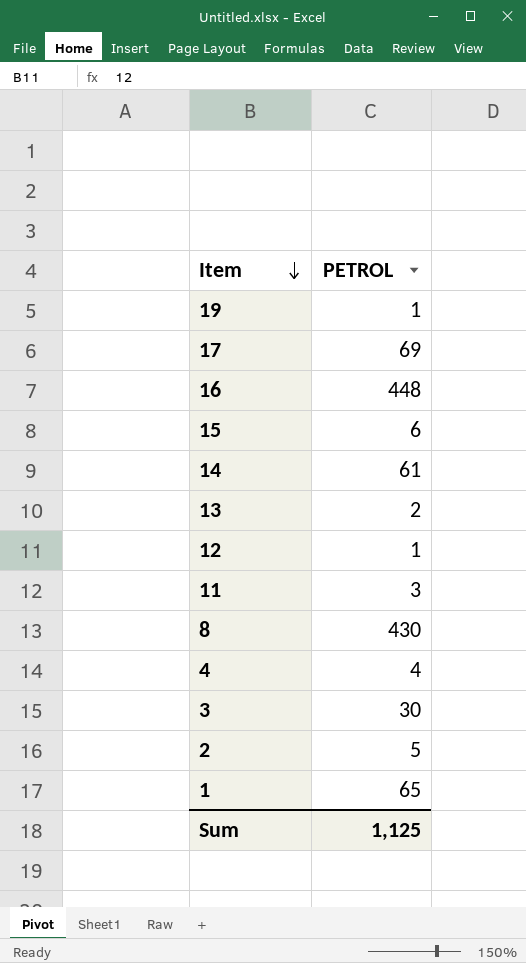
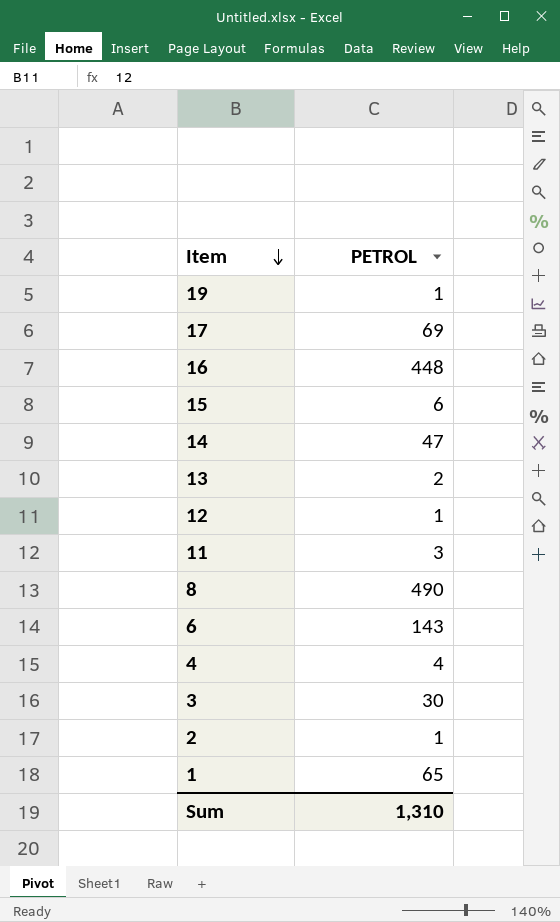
14 | PETROL: 61 -> 47
8 | PETROL: 430 -> 490
row 6: none -> 143
2 | PETROL: 5 -> 1
Sum | PETROL: 1,125 -> 1,310

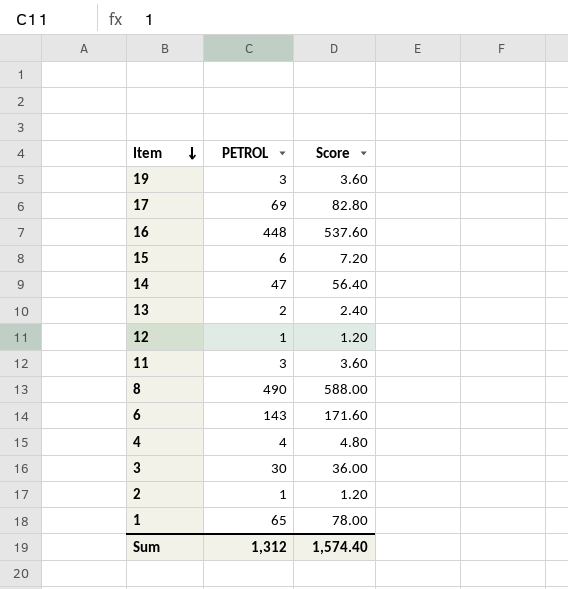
column Score | formula: none -> [PETROL] * 1.2
19 | PETROL: 1 -> 3
Sum | PETROL: 1,310 -> 1,312

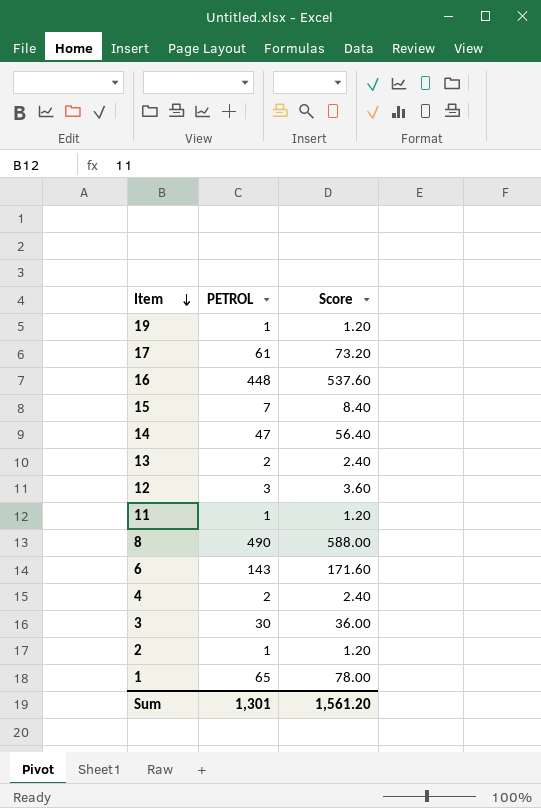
19 | PETROL: 3 -> 1
19 | Score: 3.60 -> 1.20
17 | PETROL: 69 -> 61
17 | Score: 82.80 -> 73.20
15 | PETROL: 6 -> 7
15 | Score: 7.20 -> 8.40
12 | PETROL: 1 -> 3
12 | Score: 1.20 -> 3.60
11 | PETROL: 3 -> 1
11 | Score: 3.60 -> 1.20
4 | PETROL: 4 -> 2
4 | Score: 4.80 -> 2.40
Sum | PETROL: 1,312 -> 1,301
Sum | Score: 1,574.40 -> 1,561.20

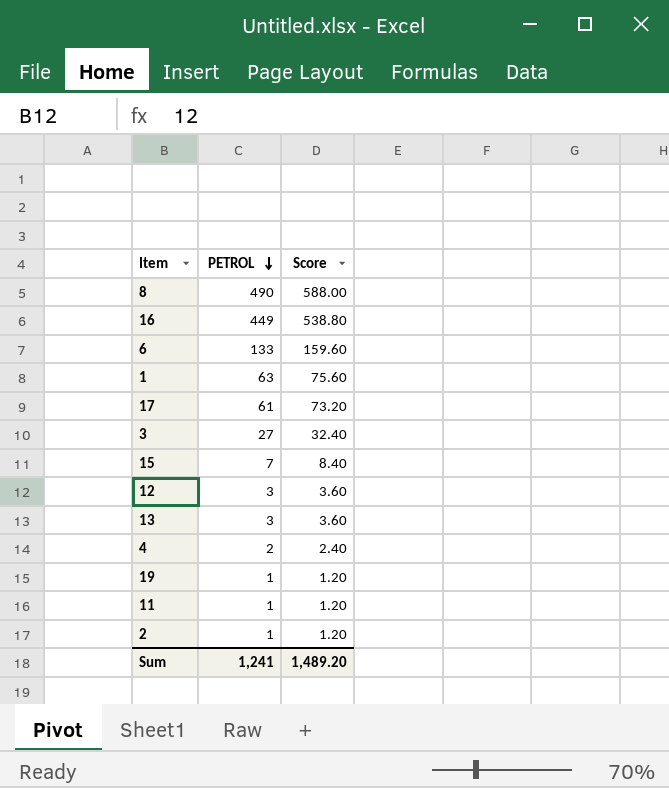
row order: Item descending -> PETROL descending
row 14: 47 | 56.40 -> none
16 | PETROL: 448 -> 449
16 | Score: 537.60 -> 538.80
6 | PETROL: 143 -> 133
6 | Score: 171.60 -> 159.60
1 | PETROL: 65 -> 63
1 | Score: 78.00 -> 75.60
3 | PETROL: 30 -> 27
3 | Score: 36.00 -> 32.40
13 | PETROL: 2 -> 3
13 | Score: 2.40 -> 3.60
Sum | PETROL: 1,301 -> 1,241
Sum | Score: 1,561.20 -> 1,489.20

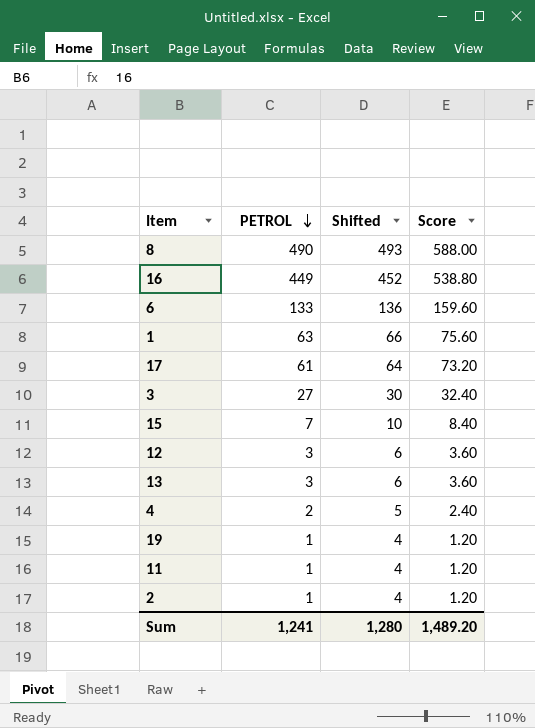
column Shifted | formula: none -> [PETROL] + 3

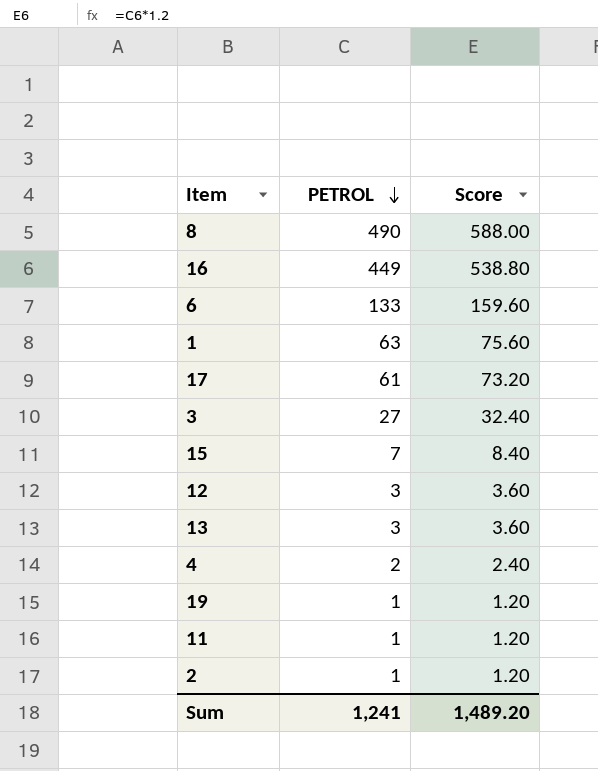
column Shifted | formula: [PETROL] + 3 -> none

